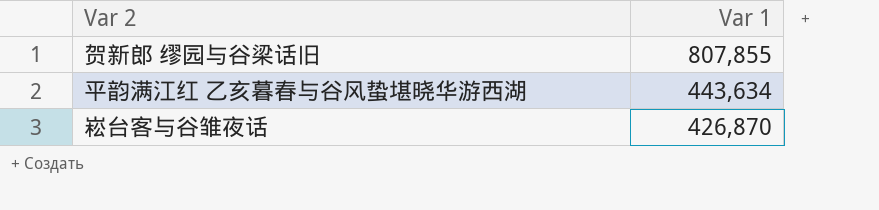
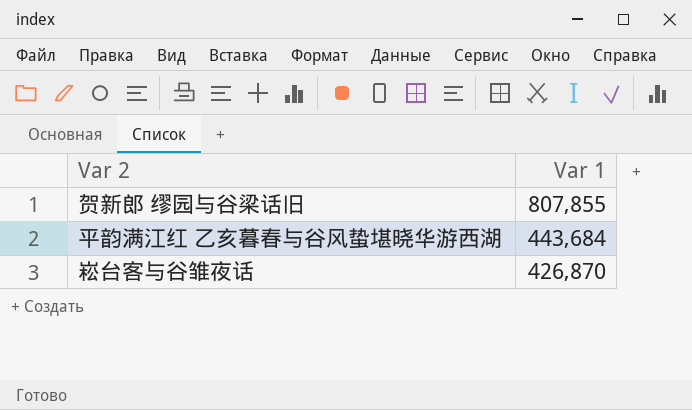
平韵满江红 乙亥暮春与谷风蛰堪晓华游西湖 | Var 1: 443,634 -> 443,684

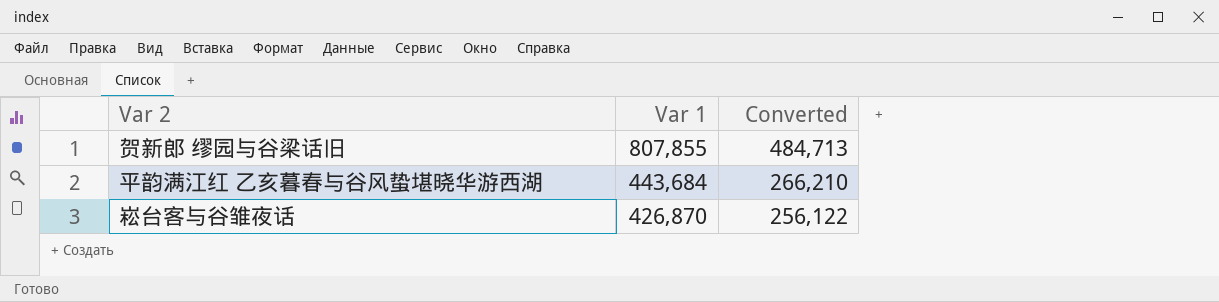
column Converted | formula: none -> [Var 1] * 0.6

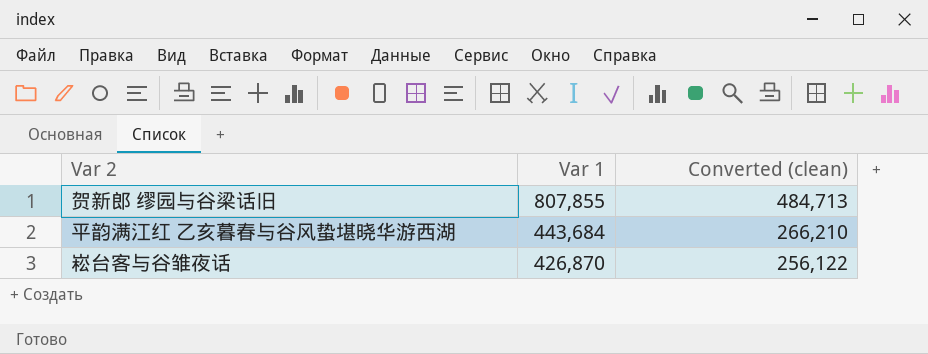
column name: Converted -> Converted (clean)

